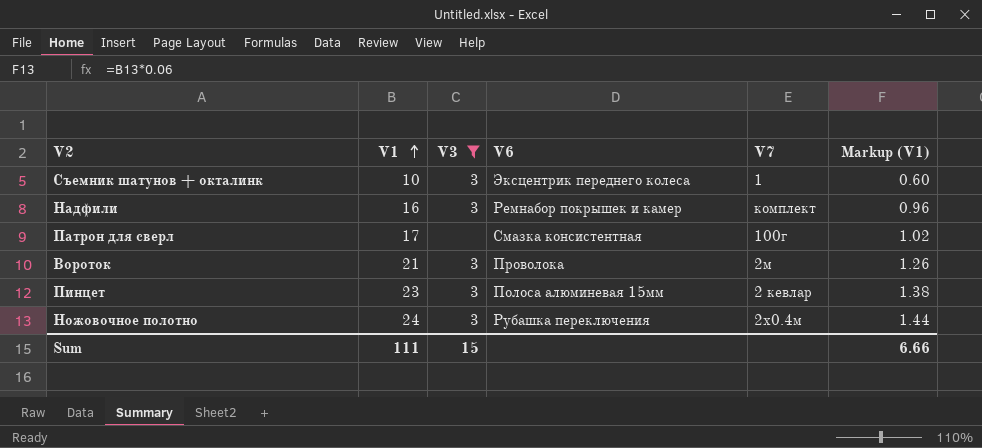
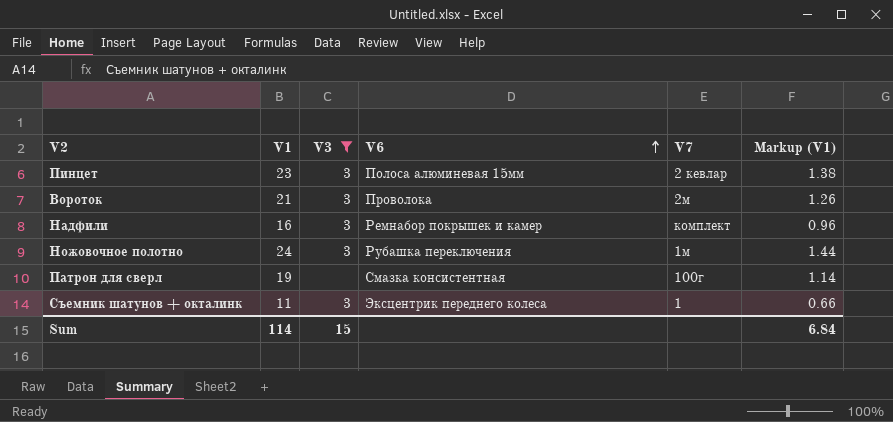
row order: V1 ascending -> V6 ascending
Ножовочное полотно | V7: 2х0.4м -> 1м
Патрон для сверл | V1: 17 -> 19
Патрон для сверл | Markup (V1): 1.02 -> 1.14
Съемник шатунов + окталинк | V1: 10 -> 11
Съемник шатунов + окталинк | Markup (V1): 0.60 -> 0.66
Sum | V1: 111 -> 114
Sum | Markup (V1): 6.66 -> 6.84

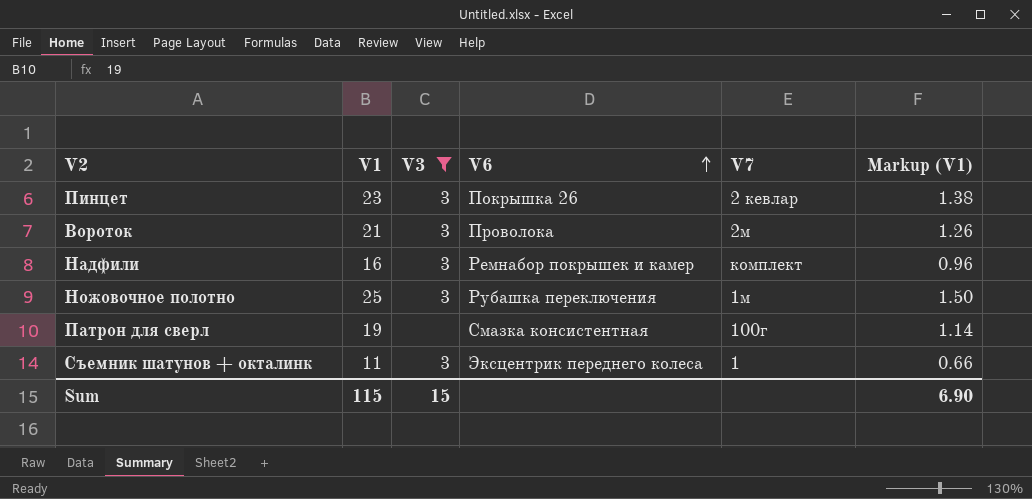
Пинцет | V6: Полоса алюминевая 15мм -> Покрышка 26
Ножовочное полотно | V1: 24 -> 25
Ножовочное полотно | Markup (V1): 1.44 -> 1.50
Sum | V1: 114 -> 115
Sum | Markup (V1): 6.84 -> 6.90

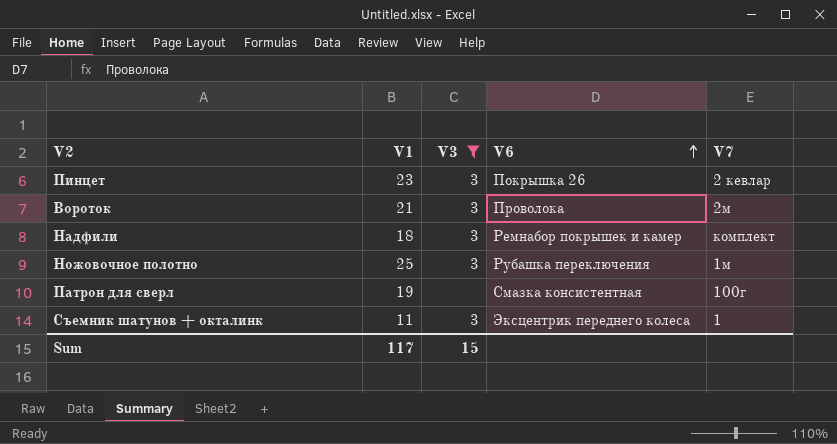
column Markup (V1) | formula: [V1] * 0.06 -> none
Надфили | V1: 16 -> 18
Sum | V1: 115 -> 117

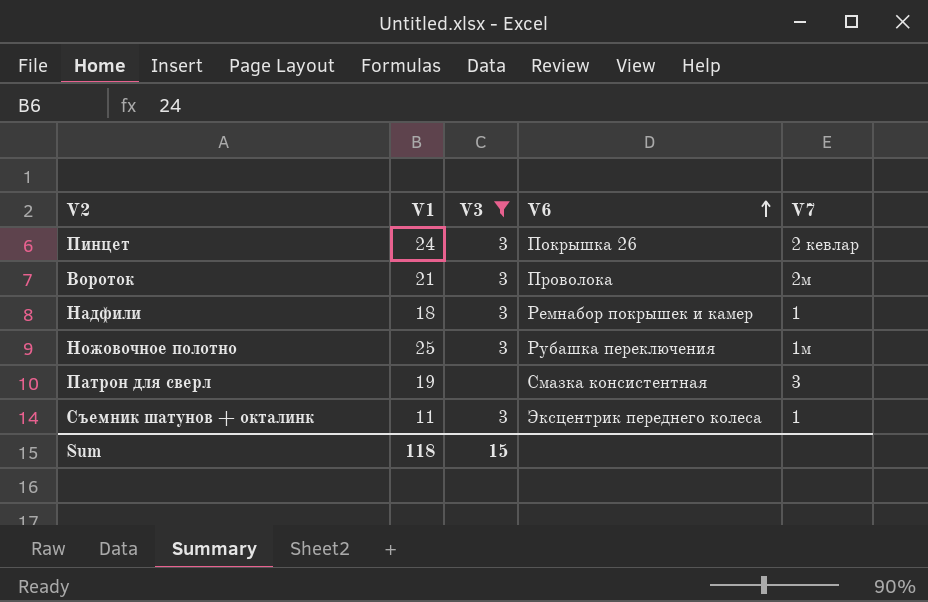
Пинцет | V1: 23 -> 24
Надфили | V7: комплект -> 1
Патрон для сверл | V7: 100г -> 3
Sum | V1: 117 -> 118

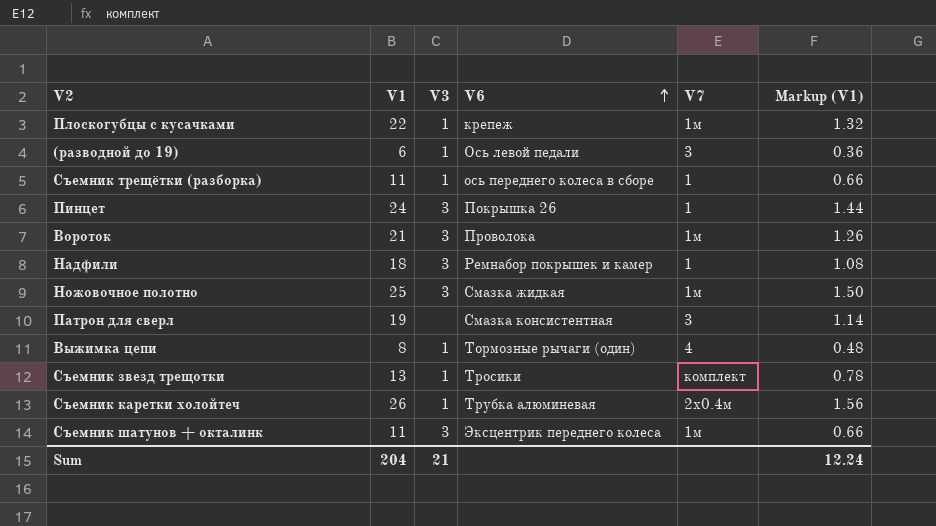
filter: V3 != 1 -> none
column Markup (V1) | formula: none -> [V1] * 0.06
Пинцет | V7: 2 кевлар -> 1
Вороток | V7: 2м -> 1м
Ножовочное полотно | V6: Рубашка переключения -> Смазка жидкая
Съемник шатунов + окталинк | V7: 1 -> 1м
Sum | V1: 118 -> 204
Sum | V3: 15 -> 21

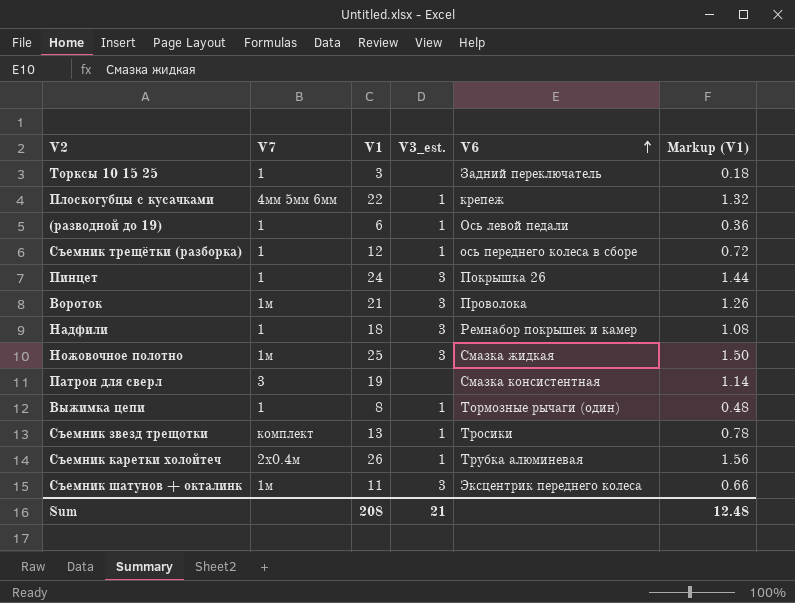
column V7 | position: 5 -> 2
column name: V3 -> V3_est.
row Торксы 10 15 25: none -> 1 | 3 | none | Задний переключатель | 0.18
Плоскогубцы с кусачками | V7: 1м -> 4мм 5мм 6мм
(разводной до 19) | V7: 3 -> 1
Съемник трещётки (разборка) | V1: 11 -> 12
Съемник трещётки (разборка) | Markup (V1): 0.66 -> 0.72
Выжимка цепи | V7: 4 -> 1
Sum | V1: 204 -> 208
Sum | Markup (V1): 12.24 -> 12.48

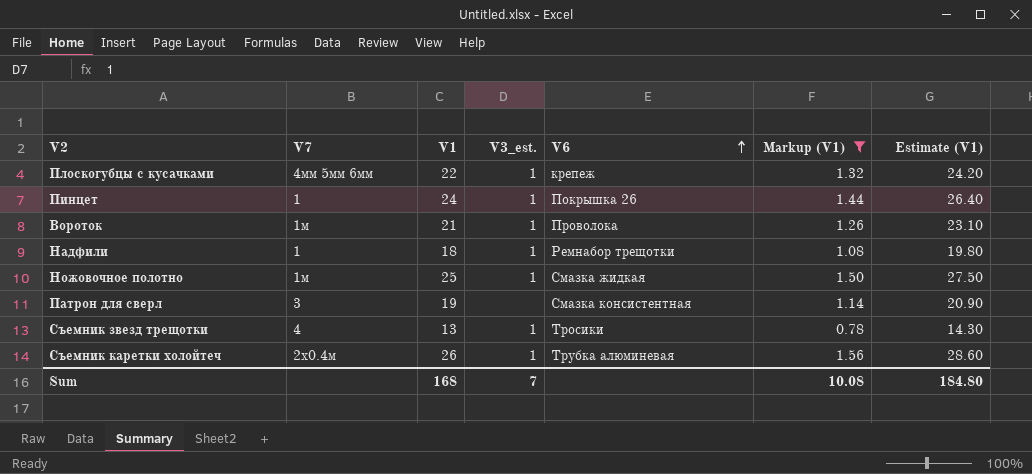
filter: none -> Markup (V1) >= 0.78
column Estimate (V1) | formula: none -> [V1] * 1.1
Пинцет | V3_est.: 3 -> 1
Вороток | V3_est.: 3 -> 1
Надфили | V3_est.: 3 -> 1
Надфили | V6: Ремнабор покрышек и камер -> Ремнабор трещотки
Ножовочное полотно | V3_est.: 3 -> 1
Съемник звезд трещотки | V7: комплект -> 4
Sum | V1: 208 -> 168
Sum | V3_est.: 21 -> 7
Sum | Markup (V1): 12.48 -> 10.08

